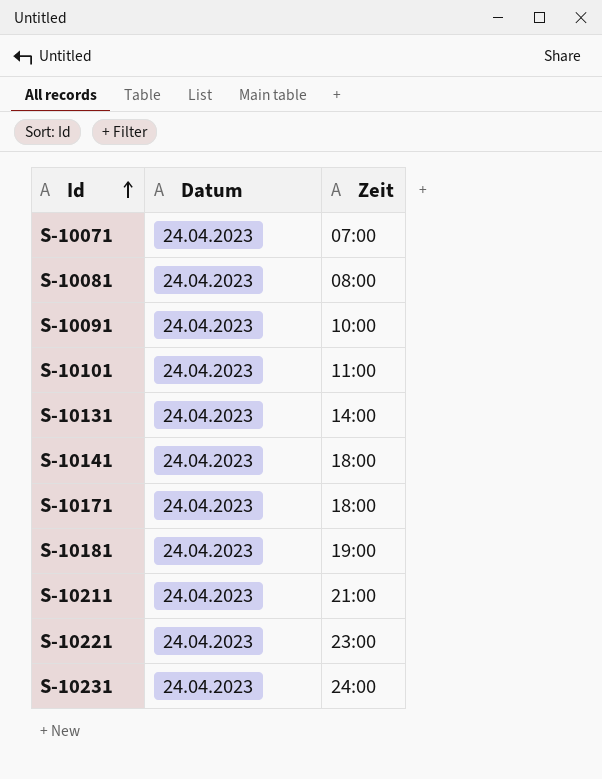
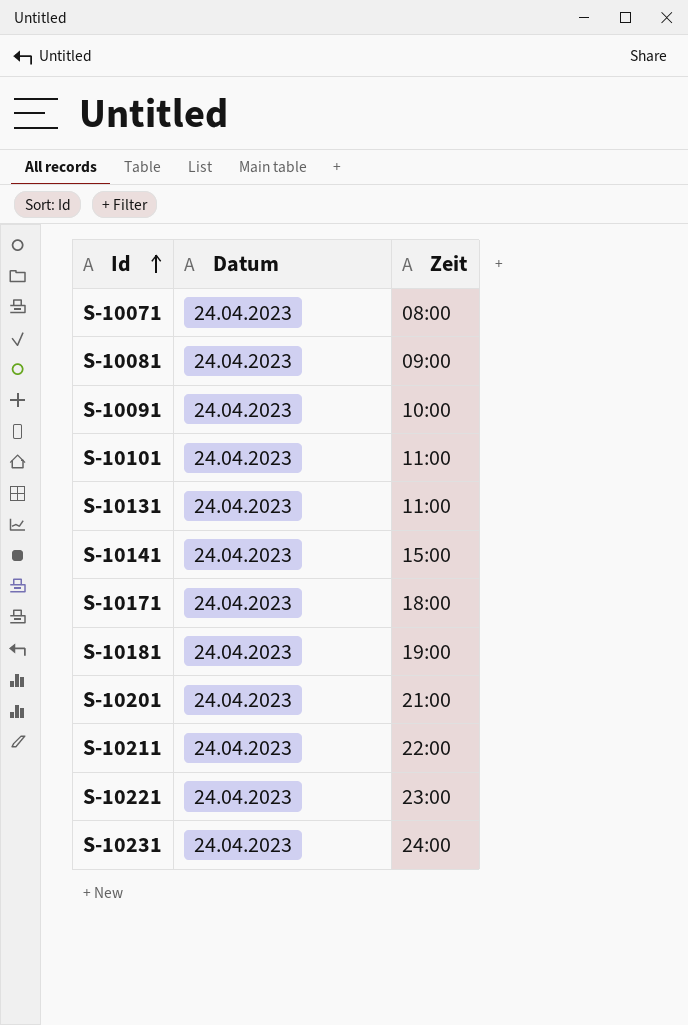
S-10071 | Zeit: 07:00 -> 08:00
S-10081 | Zeit: 08:00 -> 09:00
S-10131 | Zeit: 14:00 -> 11:00
S-10141 | Zeit: 18:00 -> 15:00
row S-10201: none -> 24.04.2023 | 21:00
S-10211 | Zeit: 21:00 -> 22:00

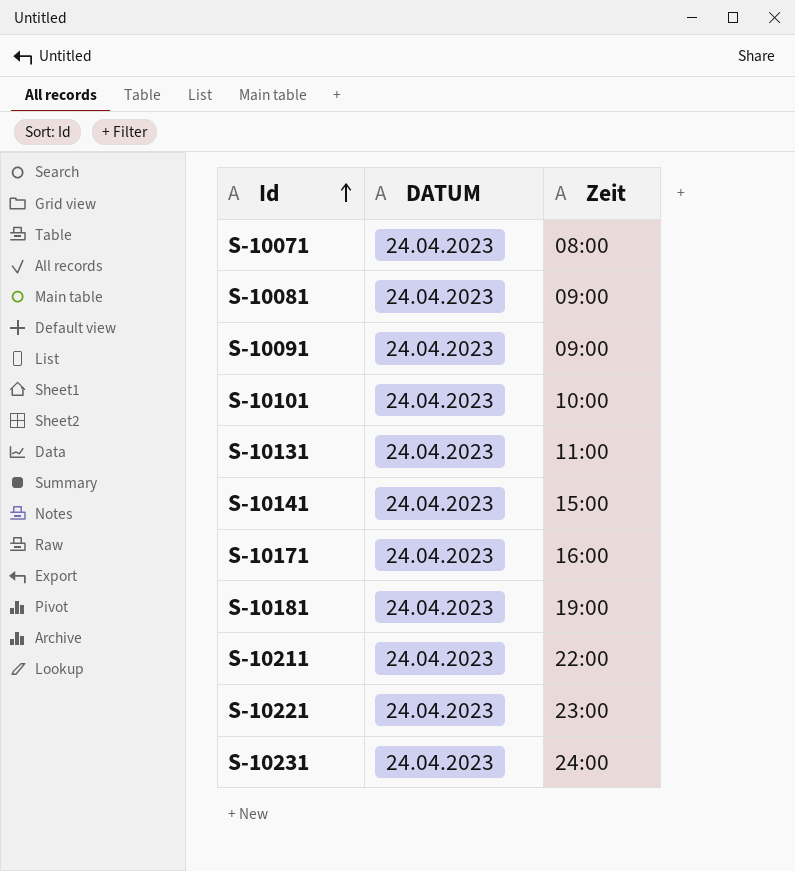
column name: Datum -> DATUM
row S-10201: 24.04.2023 | 21:00 -> none
S-10091 | Zeit: 10:00 -> 09:00
S-10101 | Zeit: 11:00 -> 10:00
S-10171 | Zeit: 18:00 -> 16:00

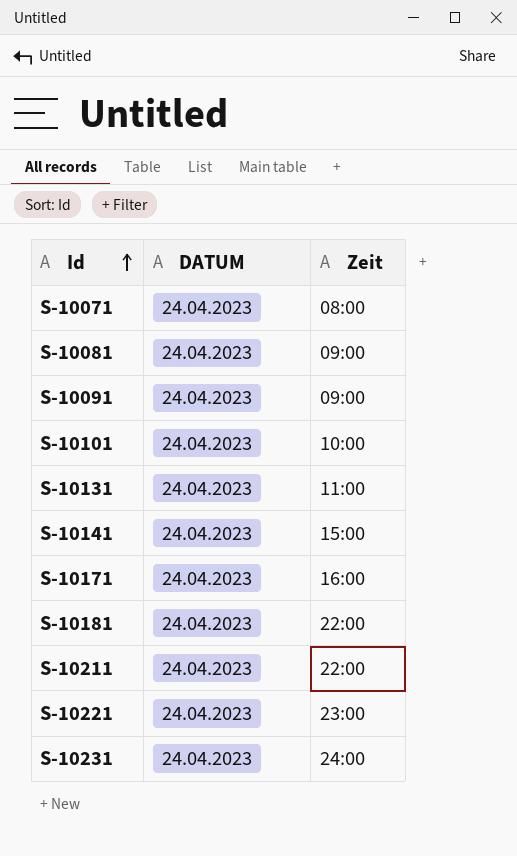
S-10181 | Zeit: 19:00 -> 22:00

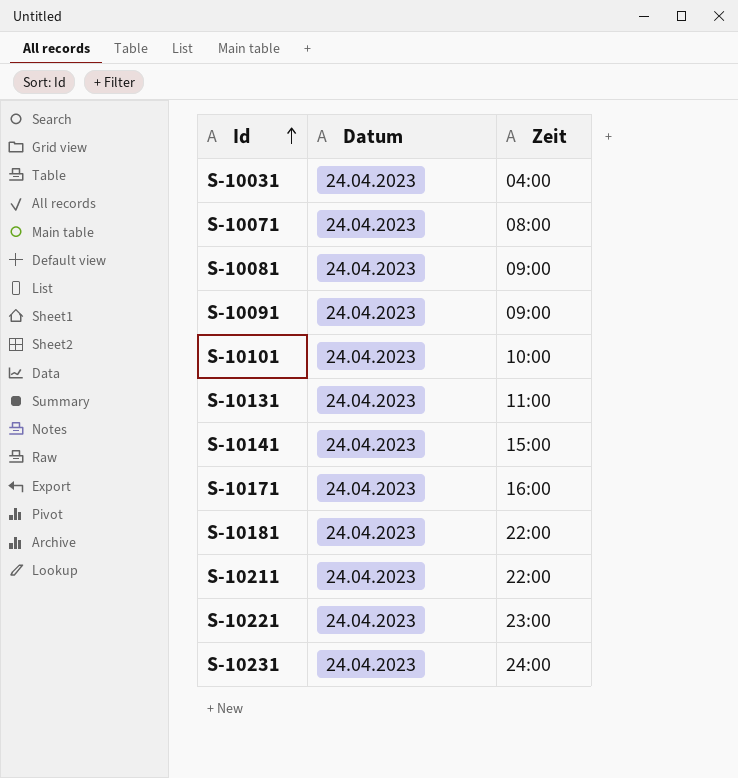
column name: DATUM -> Datum
row S-10031: none -> 24.04.2023 | 04:00

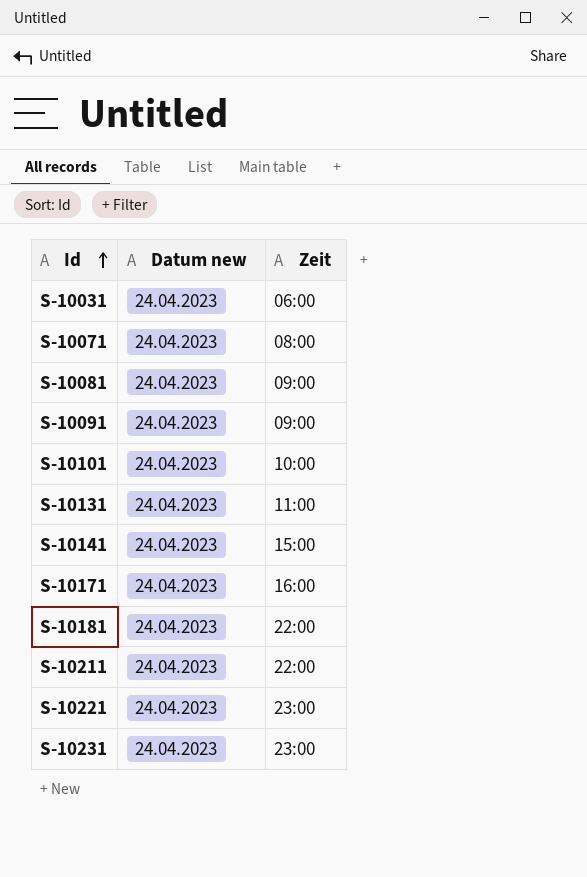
column name: Datum -> Datum new
S-10031 | Zeit: 04:00 -> 06:00
S-10231 | Zeit: 24:00 -> 23:00

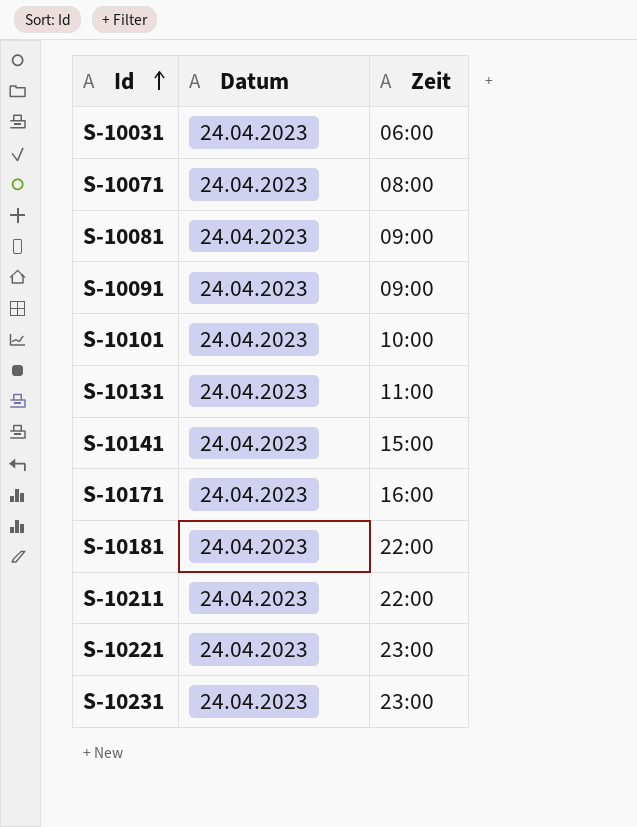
column name: Datum new -> Datum

